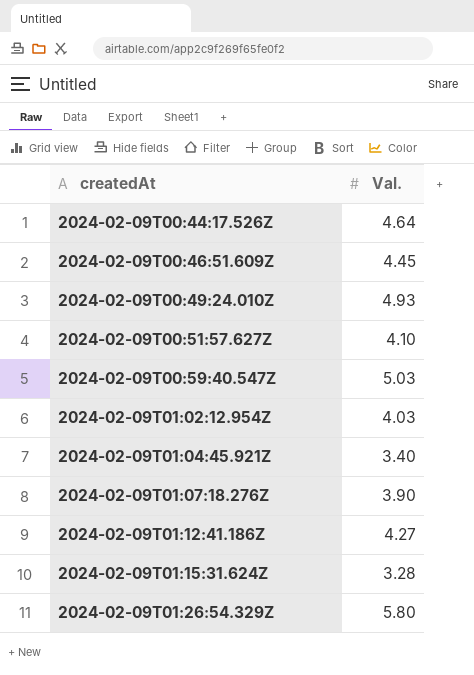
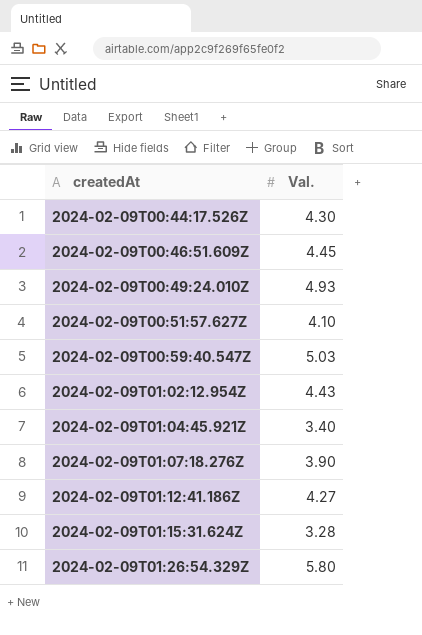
2024-02-09T00:44:17.526Z | Val.: 4.64 -> 4.30
2024-02-09T01:02:12.954Z | Val.: 4.03 -> 4.43

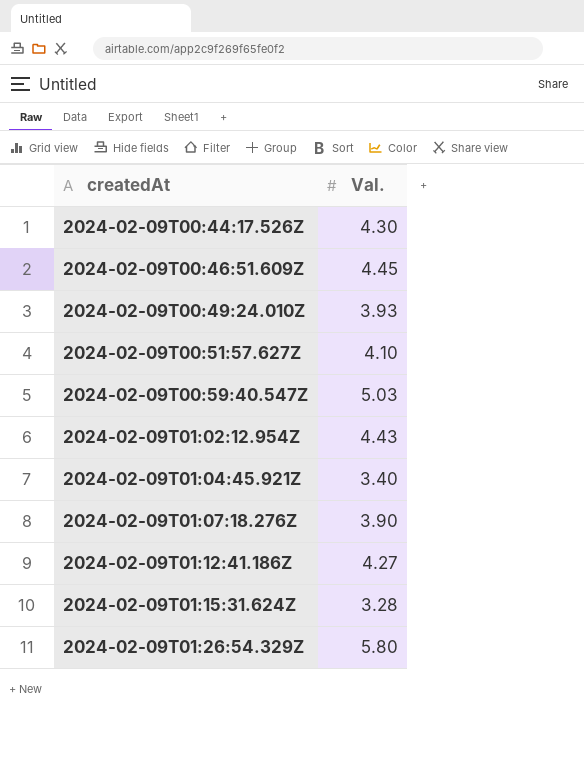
2024-02-09T00:49:24.010Z | Val.: 4.93 -> 3.93

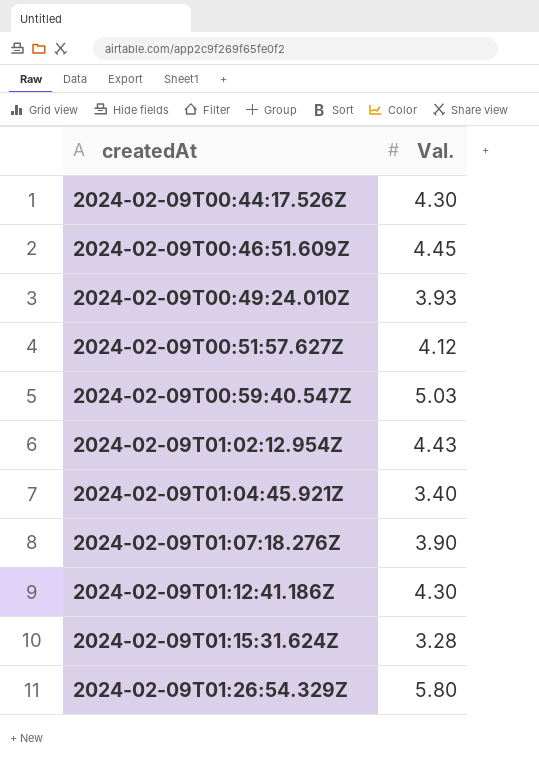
2024-02-09T00:51:57.627Z | Val.: 4.10 -> 4.12
2024-02-09T01:12:41.186Z | Val.: 4.27 -> 4.30

